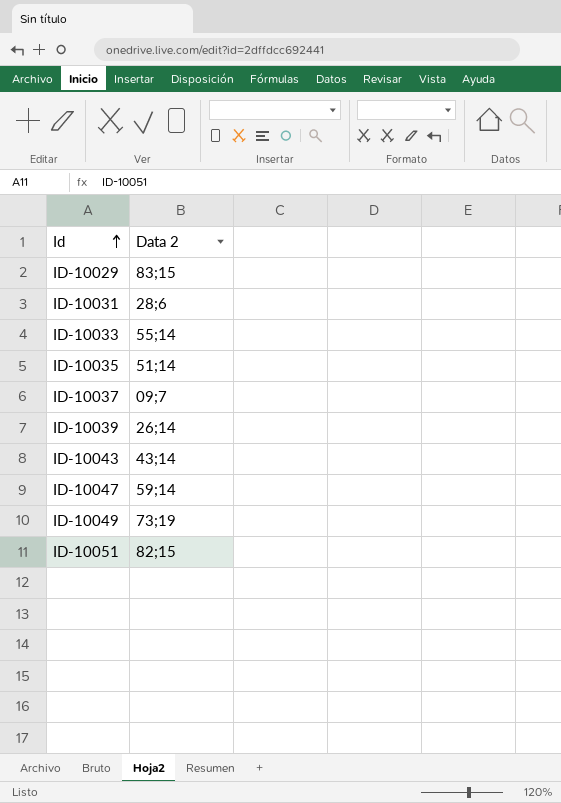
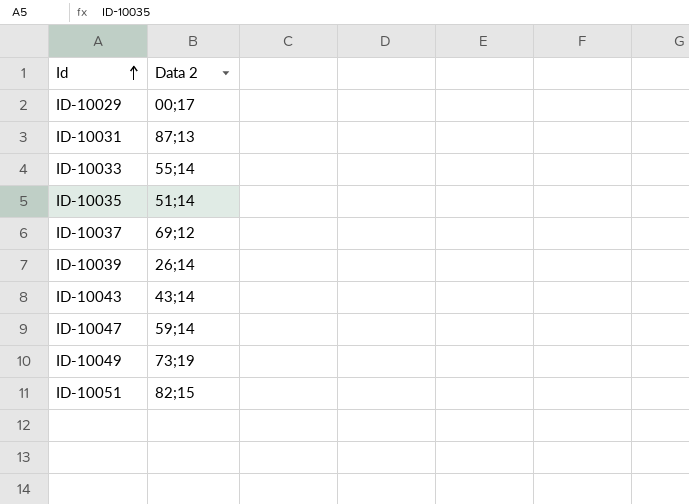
ID-10029 | Data 2: 83;15 -> 00;17
ID-10031 | Data 2: 28;6 -> 87;13
ID-10037 | Data 2: 09;7 -> 69;12

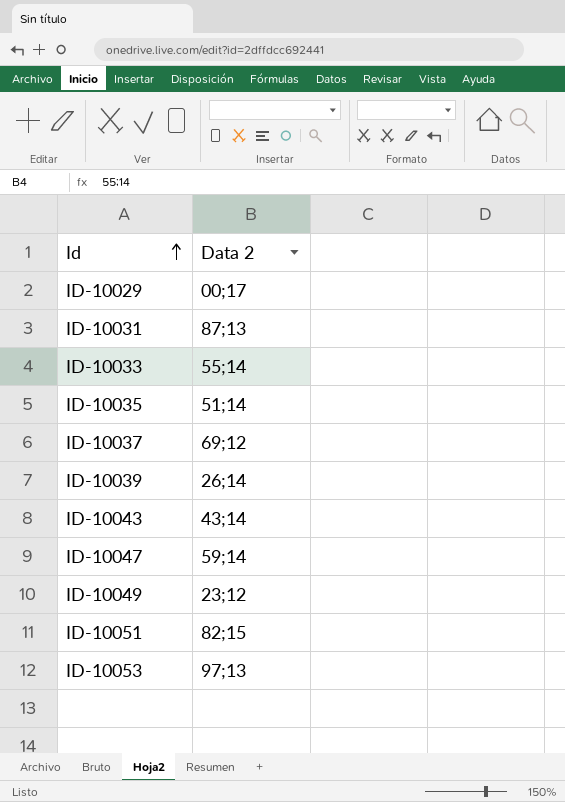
ID-10049 | Data 2: 73;19 -> 23;12
row ID-10053: none -> 97;13

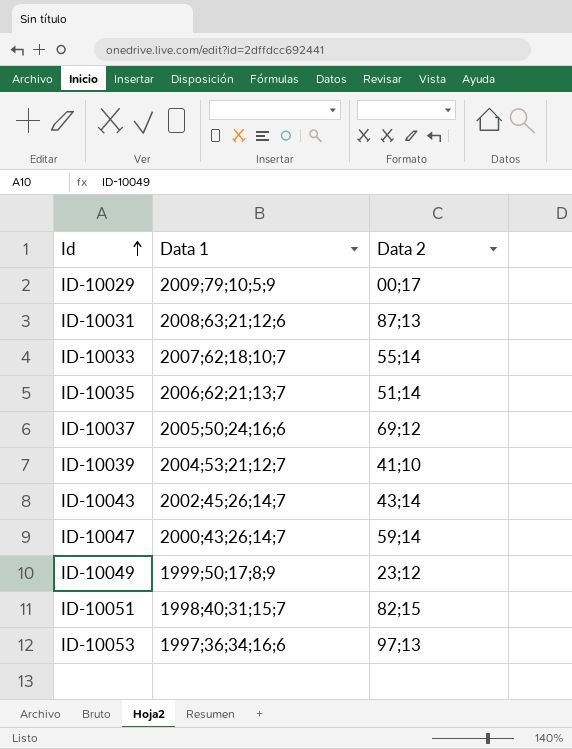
column Data 1 | position: none -> 2
ID-10039 | Data 2: 26;14 -> 41;10

